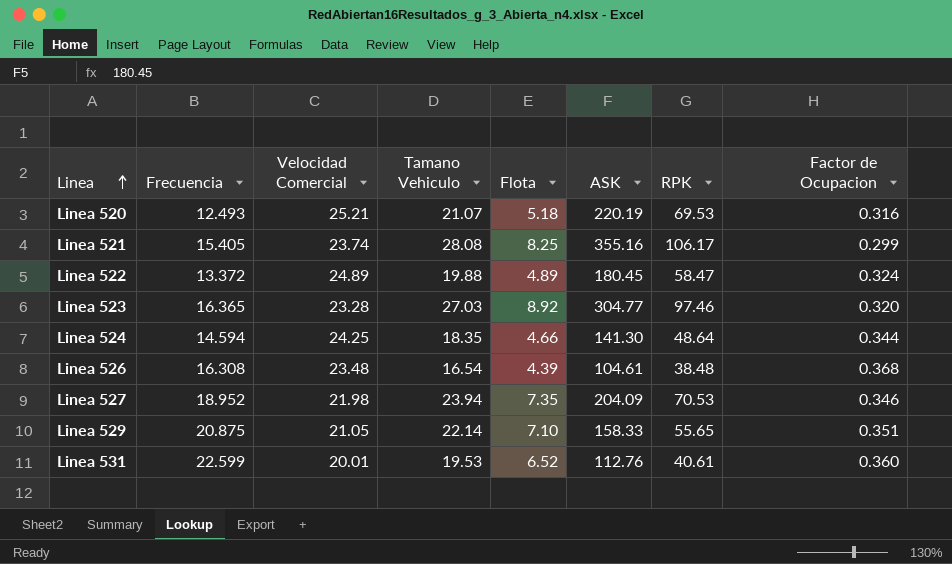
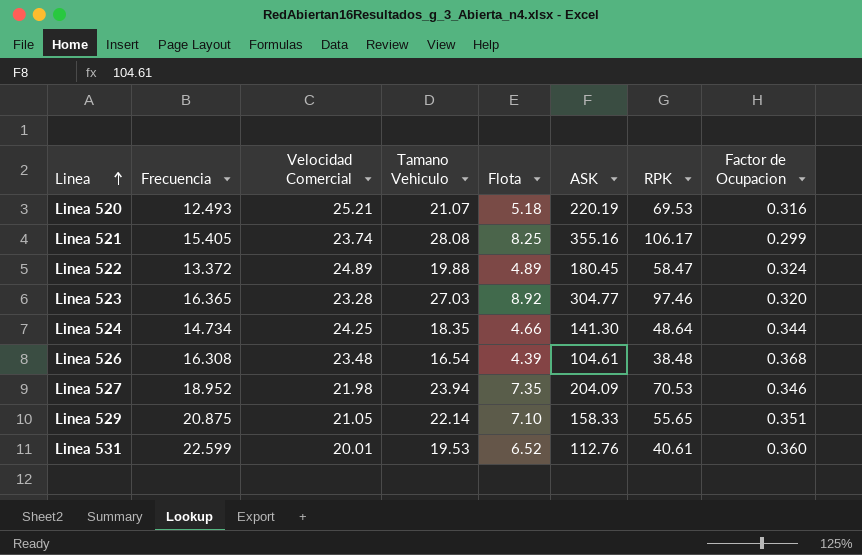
Linea 524 | Frecuencia: 14.594 -> 14.734

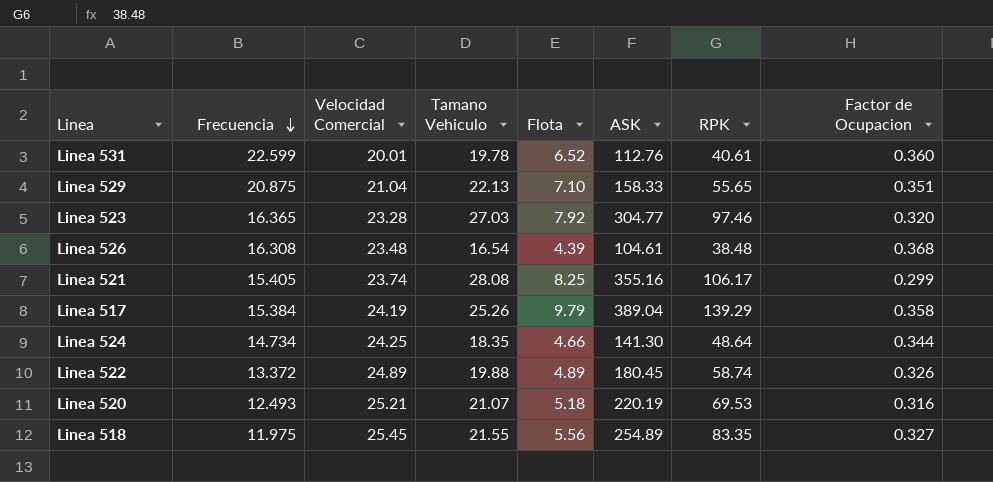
row order: Linea ascending -> Frecuencia descending
row Linea 527: 18.952 | 21.98 | 23.94 | 7.35 | 204.09 | 70.53 | 0.346 -> none
Linea 531 | Tamano Vehiculo: 19.53 -> 19.78
Linea 529 | Velocidad Comercial: 21.05 -> 21.04
Linea 529 | Tamano Vehiculo: 22.14 -> 22.13
Linea 523 | Flota: 8.92 -> 7.92
row Linea 517: none -> 15.384 | 24.19 | 25.26 | 9.79 | 389.04 | 139.29 | 0.358
Linea 522 | RPK: 58.47 -> 58.74
Linea 522 | Factor de Ocupacion: 0.324 -> 0.326
row Linea 518: none -> 11.975 | 25.45 | 21.55 | 5.56 | 254.89 | 83.35 | 0.327

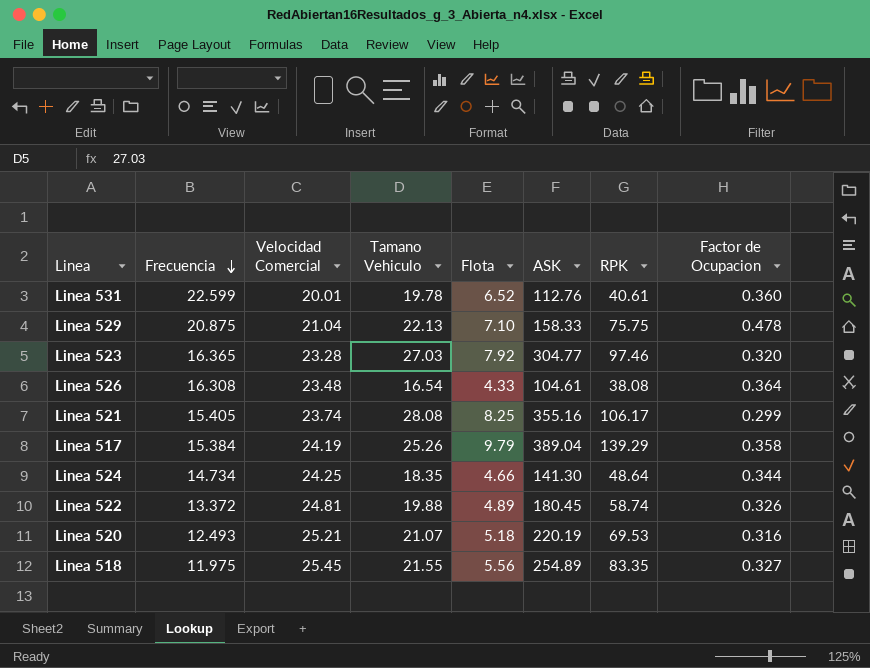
Linea 529 | RPK: 55.65 -> 75.75
Linea 529 | Factor de Ocupacion: 0.351 -> 0.478
Linea 526 | Flota: 4.39 -> 4.33
Linea 526 | RPK: 38.48 -> 38.08
Linea 526 | Factor de Ocupacion: 0.368 -> 0.364
Linea 522 | Velocidad Comercial: 24.89 -> 24.81

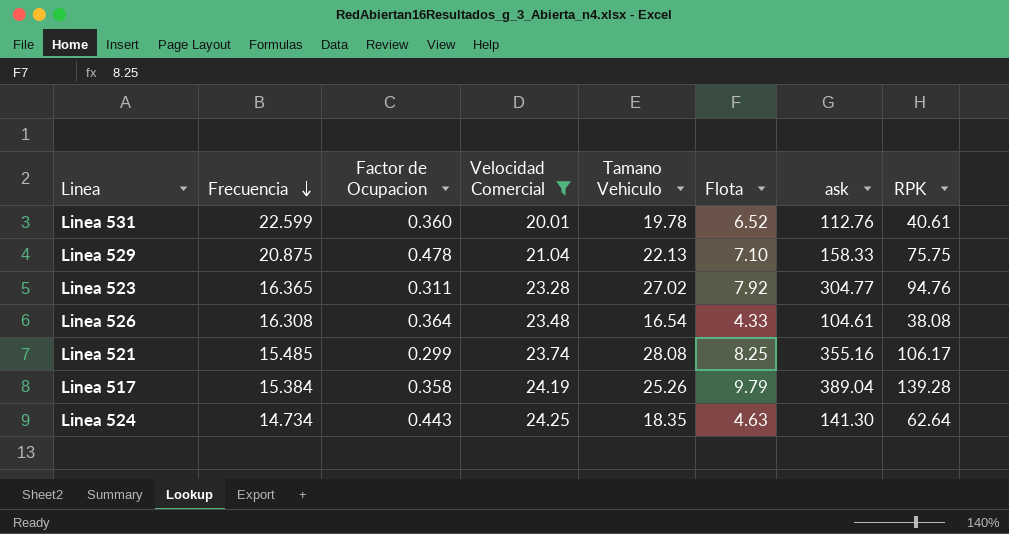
filter: none -> Velocidad Comercial <= 24.25
column Factor de Ocupacion | position: 8 -> 3
column name: ASK -> ask
Linea 523 | Factor de Ocupacion: 0.320 -> 0.311
Linea 523 | Tamano Vehiculo: 27.03 -> 27.02
Linea 523 | RPK: 97.46 -> 94.76
Linea 521 | Frecuencia: 15.405 -> 15.485
Linea 517 | RPK: 139.29 -> 139.28
Linea 524 | Factor de Ocupacion: 0.344 -> 0.443
Linea 524 | Flota: 4.66 -> 4.63
Linea 524 | RPK: 48.64 -> 62.64

